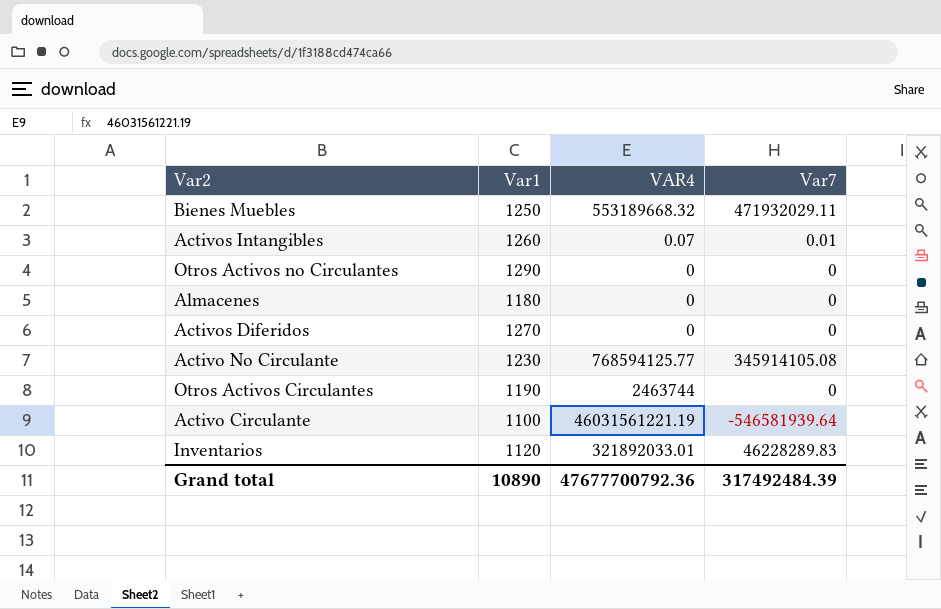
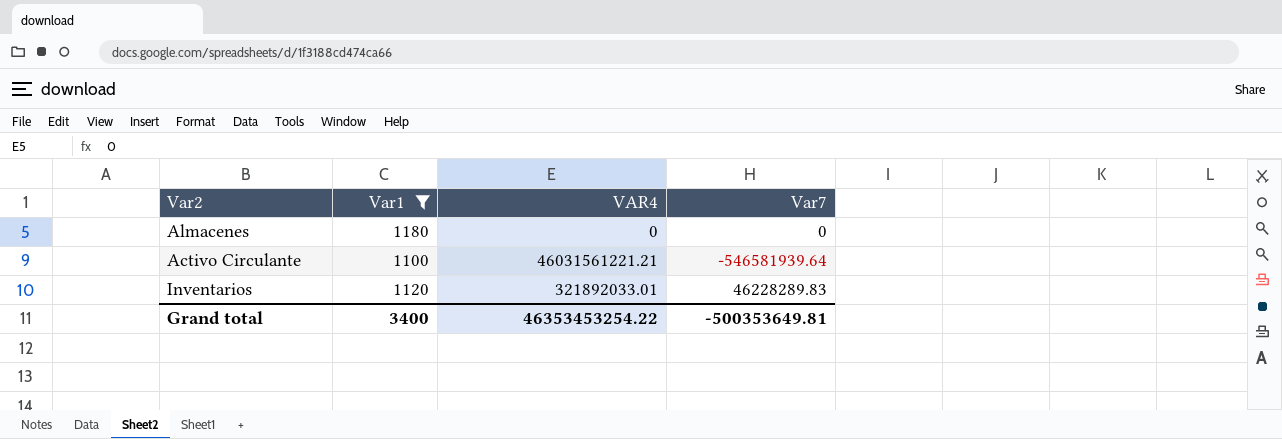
filter: none -> Var1 <= 1180
Activo Circulante | VAR4: 46031561221.19 -> 46031561221.21
Grand total | Var1: 10890 -> 3400
Grand total | VAR4: 47677700792.36 -> 46353453254.22
Grand total | Var7: 317492484.39 -> -500353649.81

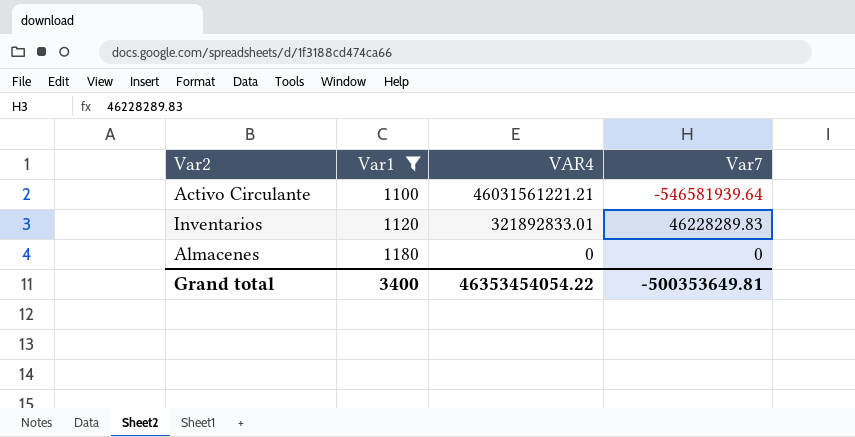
row order: none -> Var1 ascending
Inventarios | VAR4: 321892033.01 -> 321892833.01
Grand total | VAR4: 46353453254.22 -> 46353454054.22

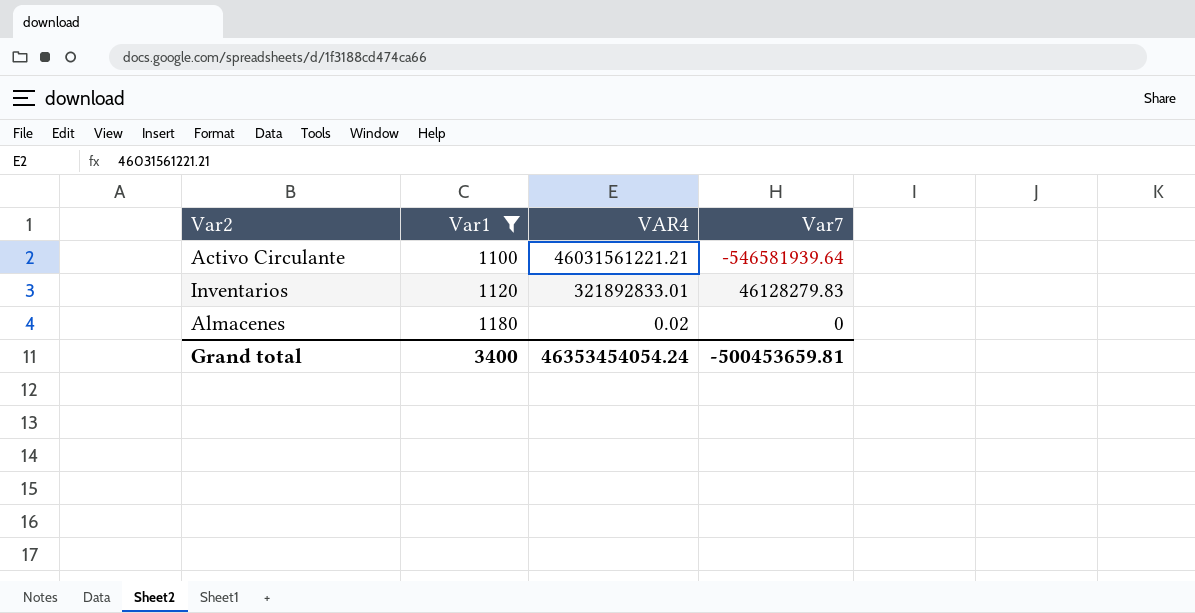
Inventarios | Var7: 46228289.83 -> 46128279.83
Almacenes | VAR4: 0 -> 0.02
Grand total | VAR4: 46353454054.22 -> 46353454054.24
Grand total | Var7: -500353649.81 -> -500453659.81

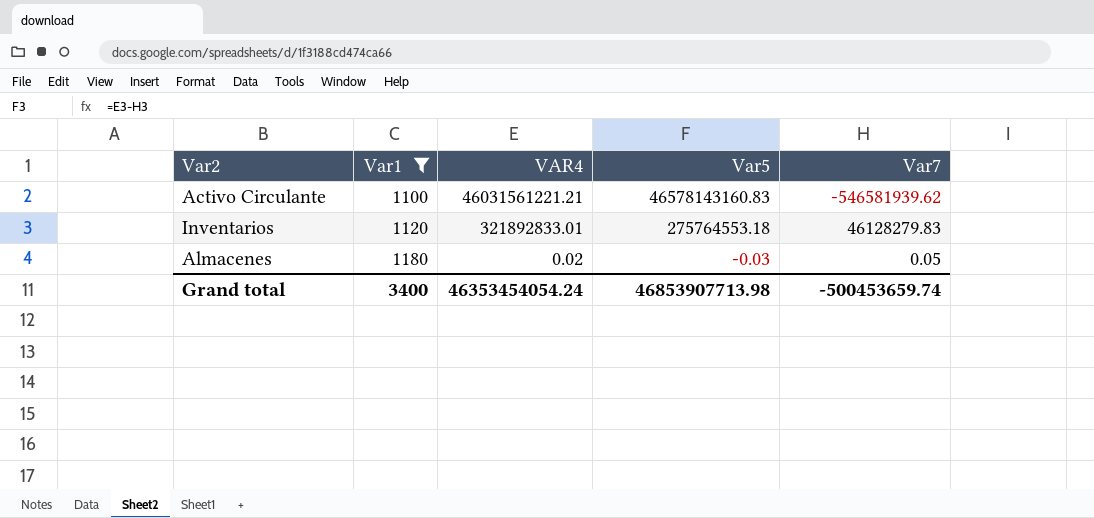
column Var5 | formula: none -> [VAR4] - [Var7]
Activo Circulante | Var7: -546581939.64 -> -546581939.62
Almacenes | Var7: 0 -> 0.05
Grand total | Var7: -500453659.81 -> -500453659.74

